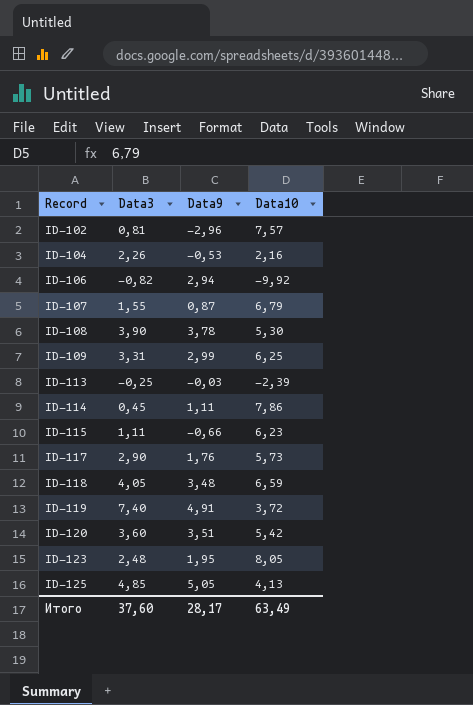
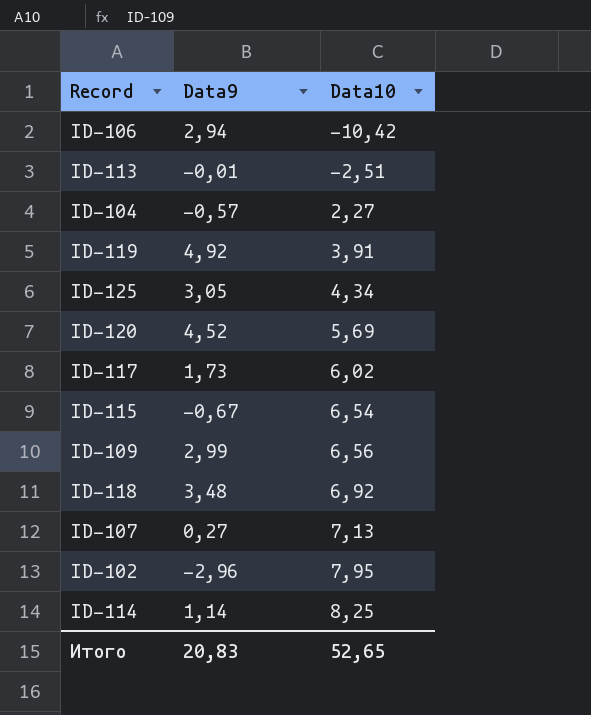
row order: Record ascending -> Data10 ascending
column Data3 | position: 2 -> none
row ID-108: 3,90 | 3,78 | 5,30 -> none
row ID-123: 2,48 | 1,95 | 8,05 -> none
ID-106 | Data10: -9,92 -> -10,42
ID-113 | Data9: -0,03 -> -0,01
ID-113 | Data10: -2,39 -> -2,51
ID-104 | Data9: -0,53 -> -0,57
ID-104 | Data10: 2,16 -> 2,27
ID-119 | Data9: 4,91 -> 4,92
ID-119 | Data10: 3,72 -> 3,91
ID-125 | Data9: 5,05 -> 3,05
ID-125 | Data10: 4,13 -> 4,34
ID-120 | Data9: 3,51 -> 4,52
ID-120 | Data10: 5,42 -> 5,69
ID-117 | Data9: 1,76 -> 1,73
ID-117 | Data10: 5,73 -> 6,02
ID-115 | Data9: -0,66 -> -0,67
ID-115 | Data10: 6,23 -> 6,54
ID-109 | Data10: 6,25 -> 6,56
ID-118 | Data10: 6,59 -> 6,92
ID-107 | Data9: 0,87 -> 0,27
ID-107 | Data10: 6,79 -> 7,13
ID-102 | Data10: 7,57 -> 7,95
ID-114 | Data9: 1,11 -> 1,14
ID-114 | Data10: 7,86 -> 8,25
Итого | Data9: 28,17 -> 20,83
Итого | Data10: 63,49 -> 52,65

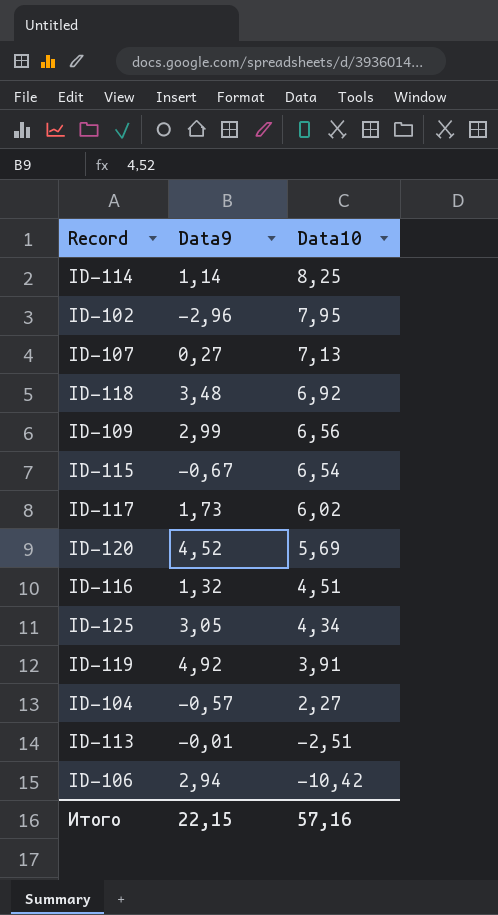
row order: Data10 ascending -> Data10 descending
row ID-116: none -> 1,32 | 4,51
Итого | Data9: 20,83 -> 22,15
Итого | Data10: 52,65 -> 57,16

